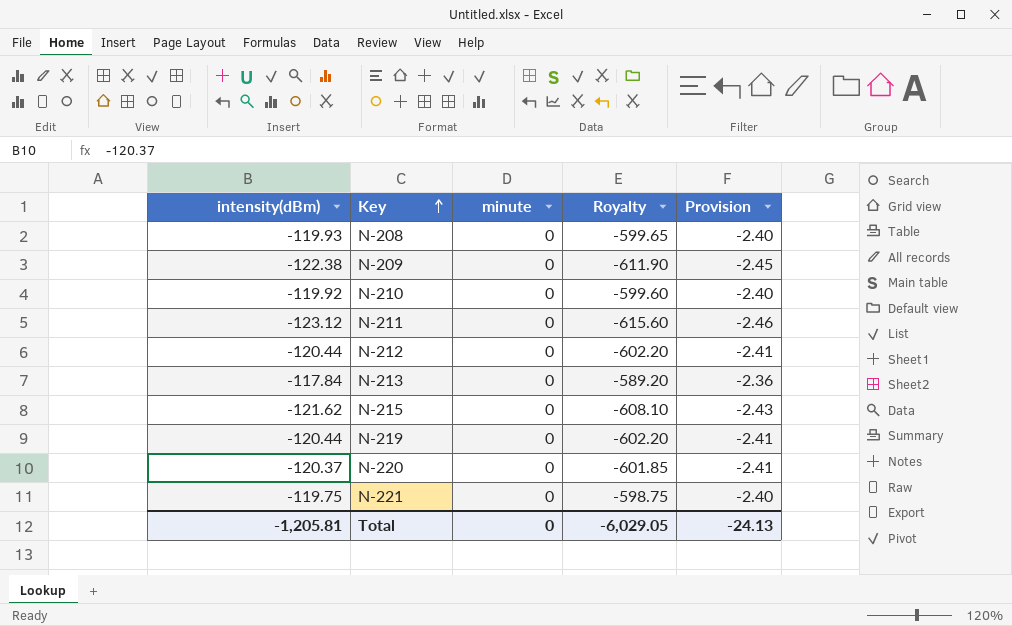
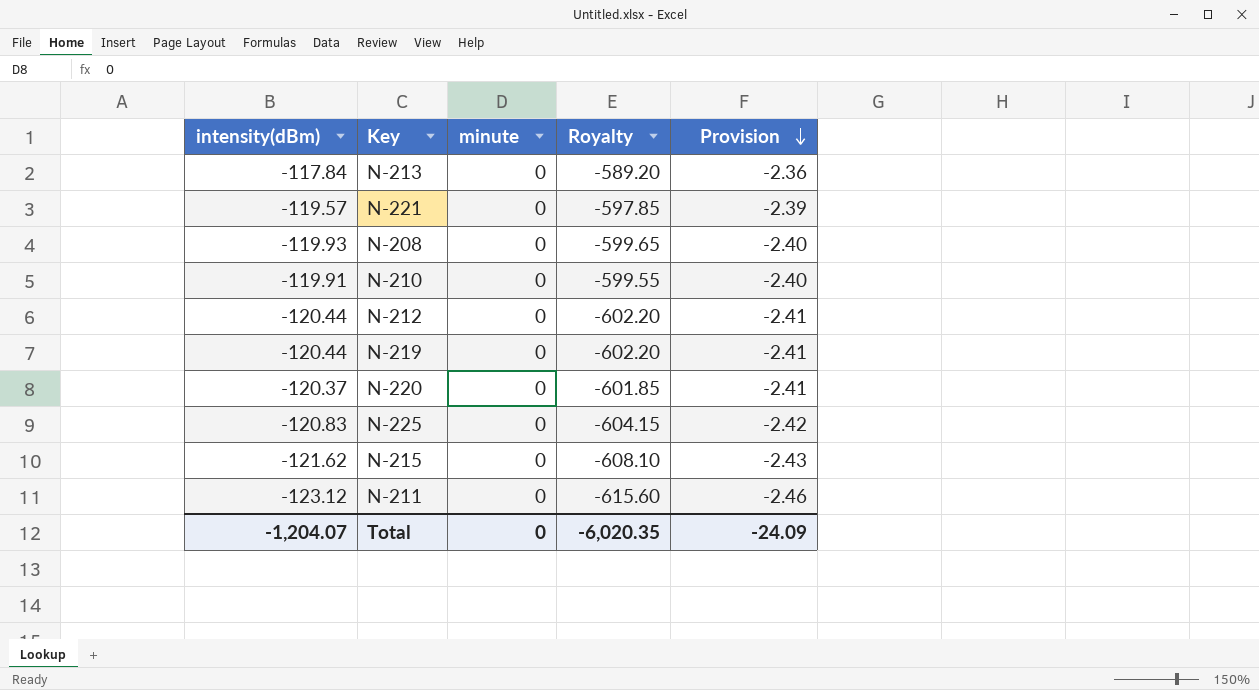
row order: Key ascending -> Provision descending
row N-209: -122.38 | 0 | -611.90 | -2.45 -> none
N-221 | intensity(dBm): -119.75 -> -119.57
N-221 | Royalty: -598.75 -> -597.85
N-221 | Provision: -2.40 -> -2.39
N-210 | intensity(dBm): -119.92 -> -119.91
N-210 | Royalty: -599.60 -> -599.55
row N-225: none -> -120.83 | 0 | -604.15 | -2.42
Total | intensity(dBm): -1,205.81 -> -1,204.07
Total | Royalty: -6,029.05 -> -6,020.35
Total | Provision: -24.13 -> -24.09

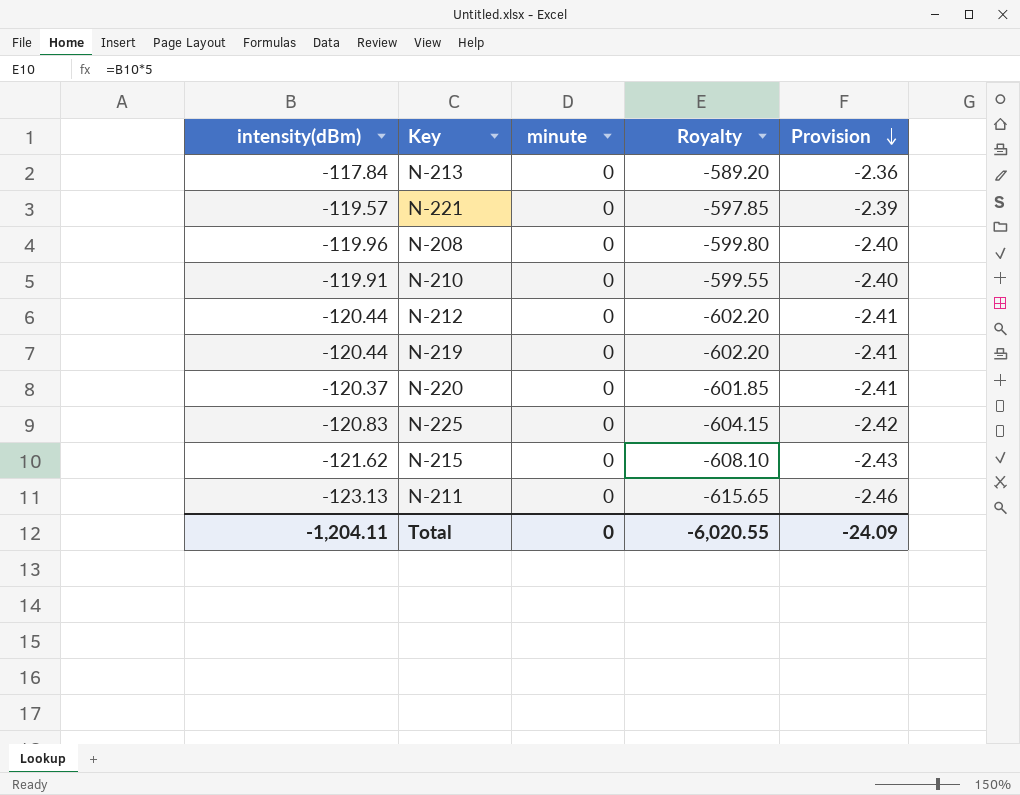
N-208 | intensity(dBm): -119.93 -> -119.96
N-208 | Royalty: -599.65 -> -599.80
N-211 | intensity(dBm): -123.12 -> -123.13
N-211 | Royalty: -615.60 -> -615.65
Total | intensity(dBm): -1,204.07 -> -1,204.11
Total | Royalty: -6,020.35 -> -6,020.55

